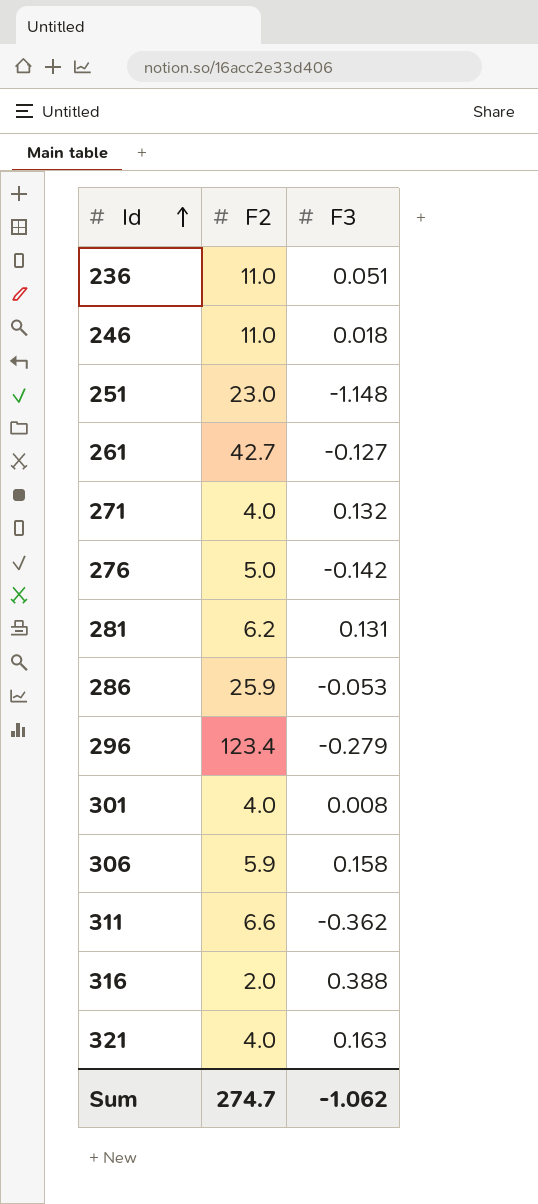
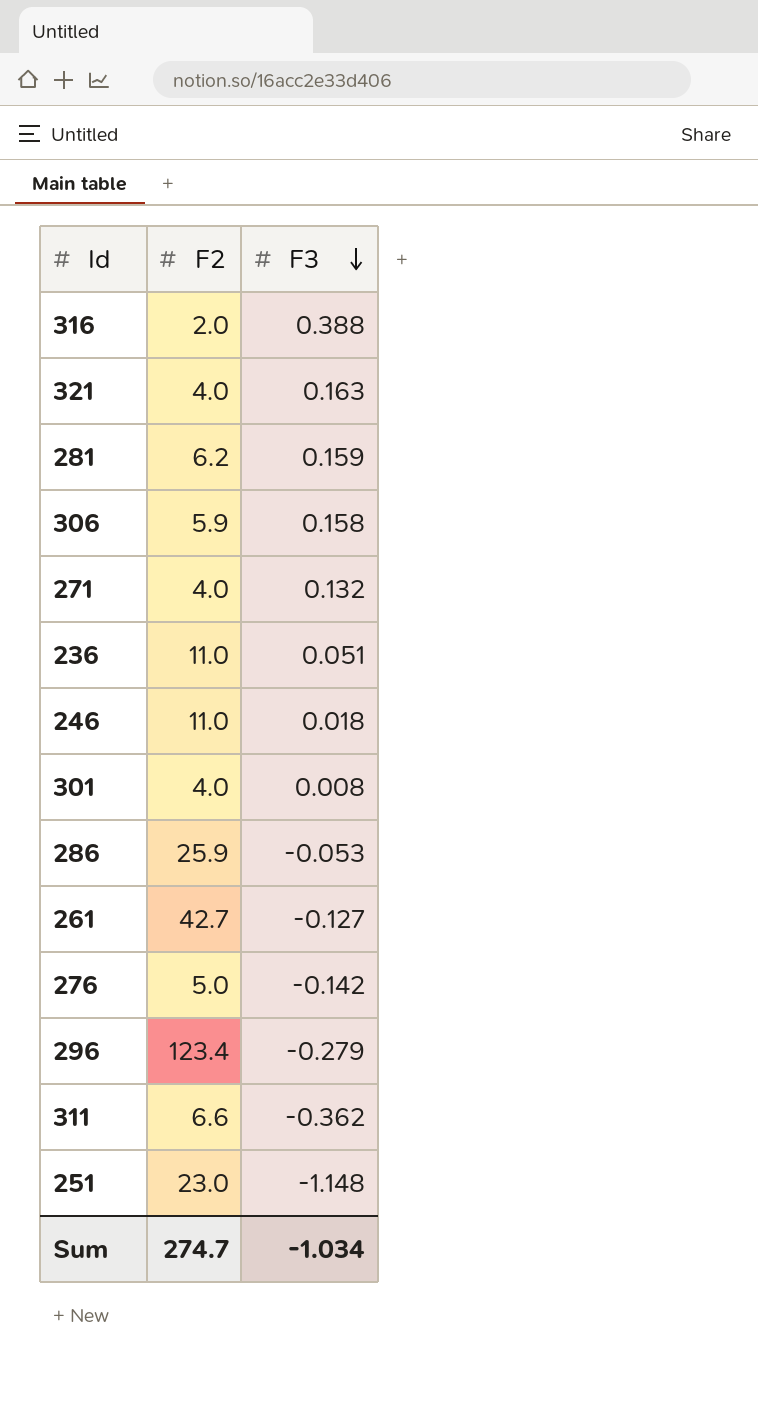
row order: Id ascending -> F3 descending
281 | F3: 0.131 -> 0.159
Sum | F3: -1.062 -> -1.034

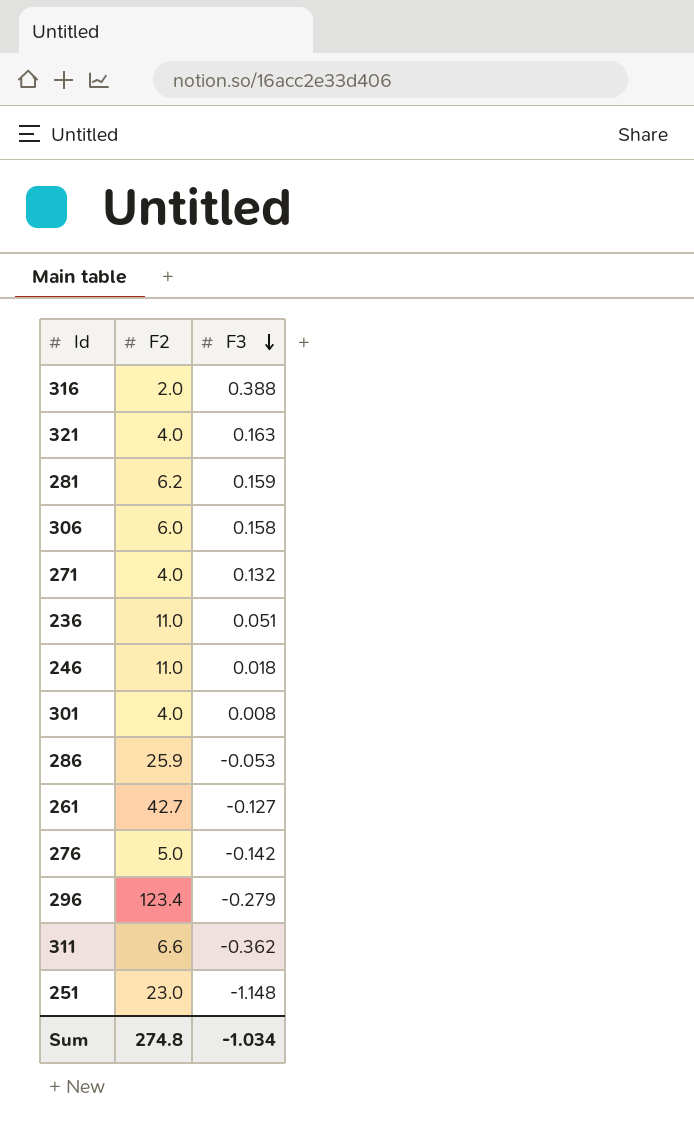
306 | F2: 5.9 -> 6.0
Sum | F2: 274.7 -> 274.8

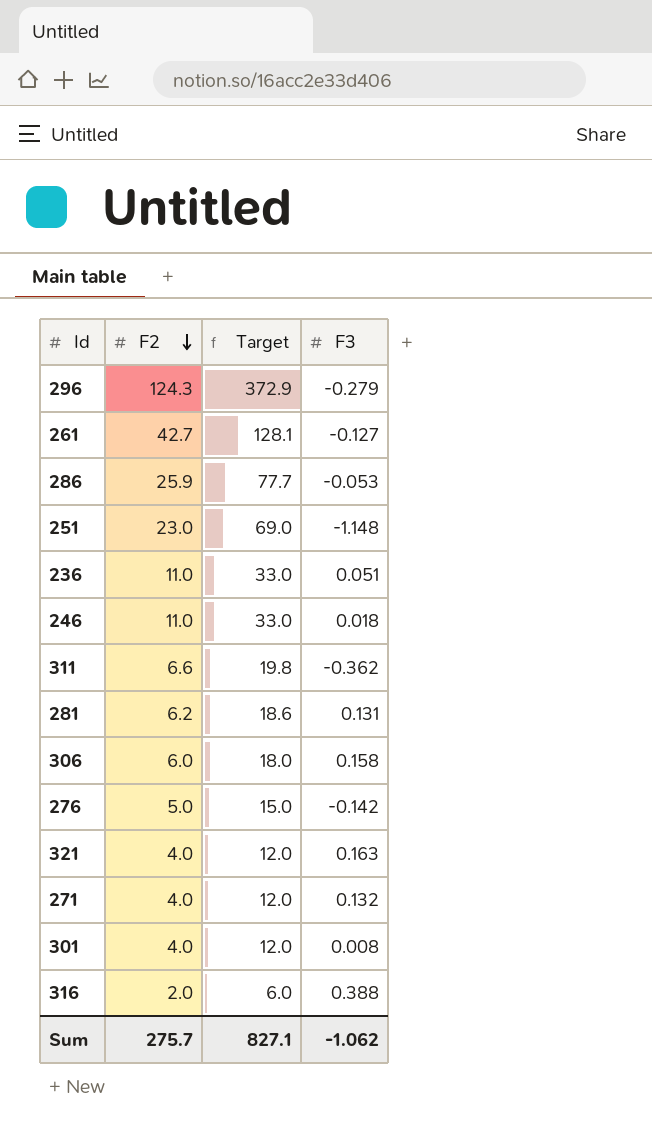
row order: F3 descending -> F2 descending
column Target | formula: none -> [F2] * 3
296 | F2: 123.4 -> 124.3
281 | F3: 0.159 -> 0.131
Sum | F2: 274.8 -> 275.7
Sum | F3: -1.034 -> -1.062

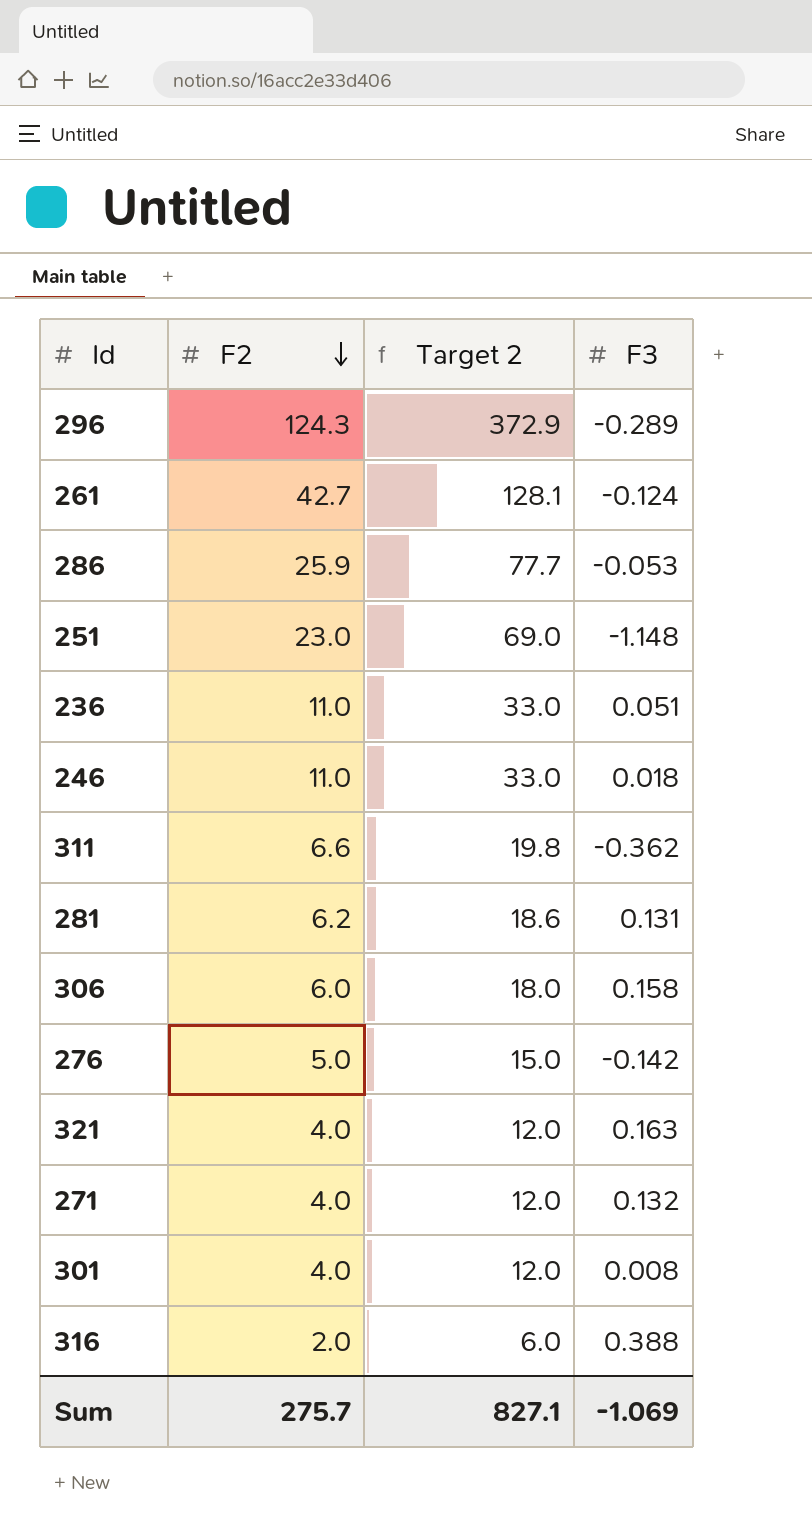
column name: Target -> Target 2
296 | F3: -0.279 -> -0.289
261 | F3: -0.127 -> -0.124
Sum | F3: -1.062 -> -1.069

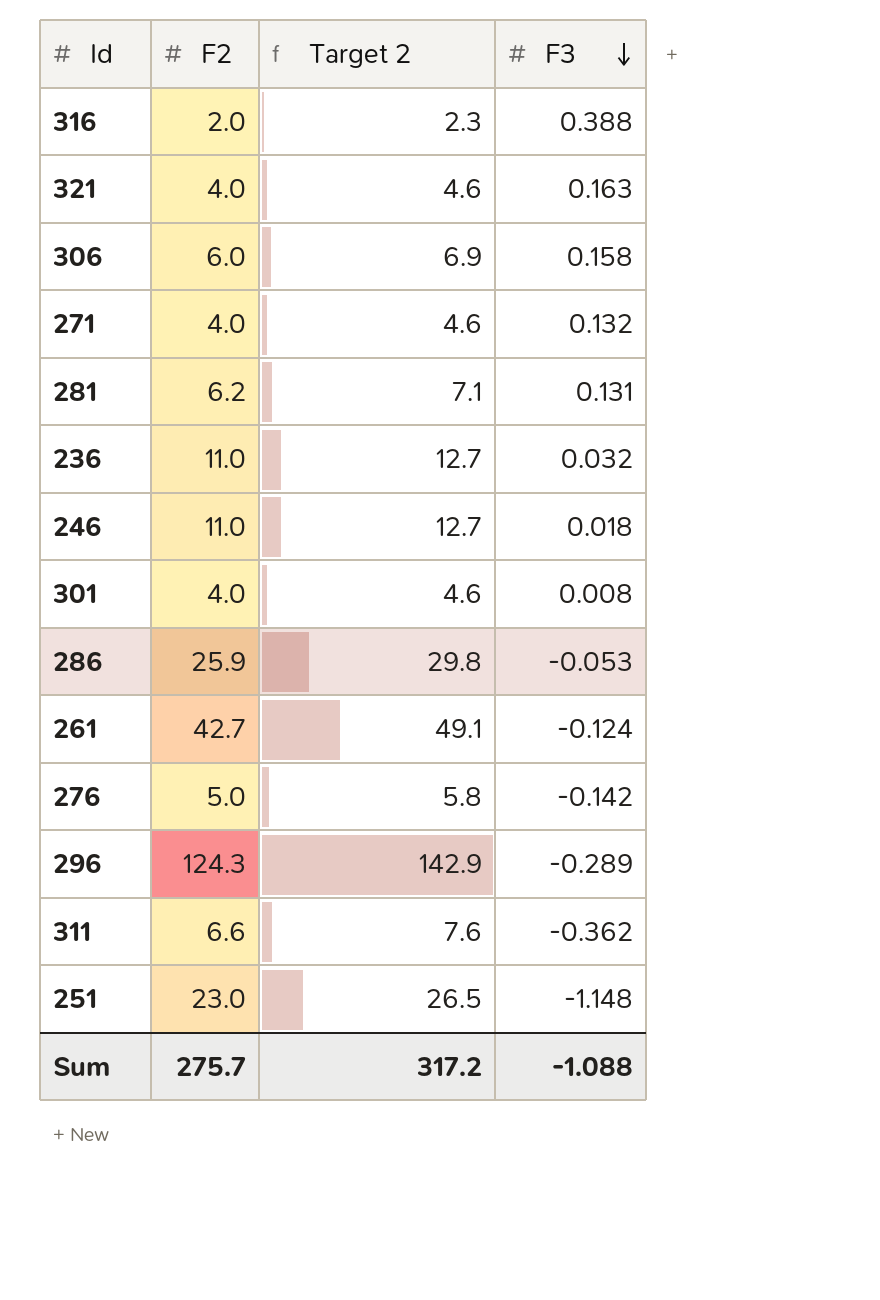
row order: F2 descending -> F3 descending
column Target 2 | formula: [F2] * 3 -> [F2] * 1.15
236 | F3: 0.051 -> 0.032
Sum | Target 2: 827.1 -> 317.2
Sum | F3: -1.069 -> -1.088

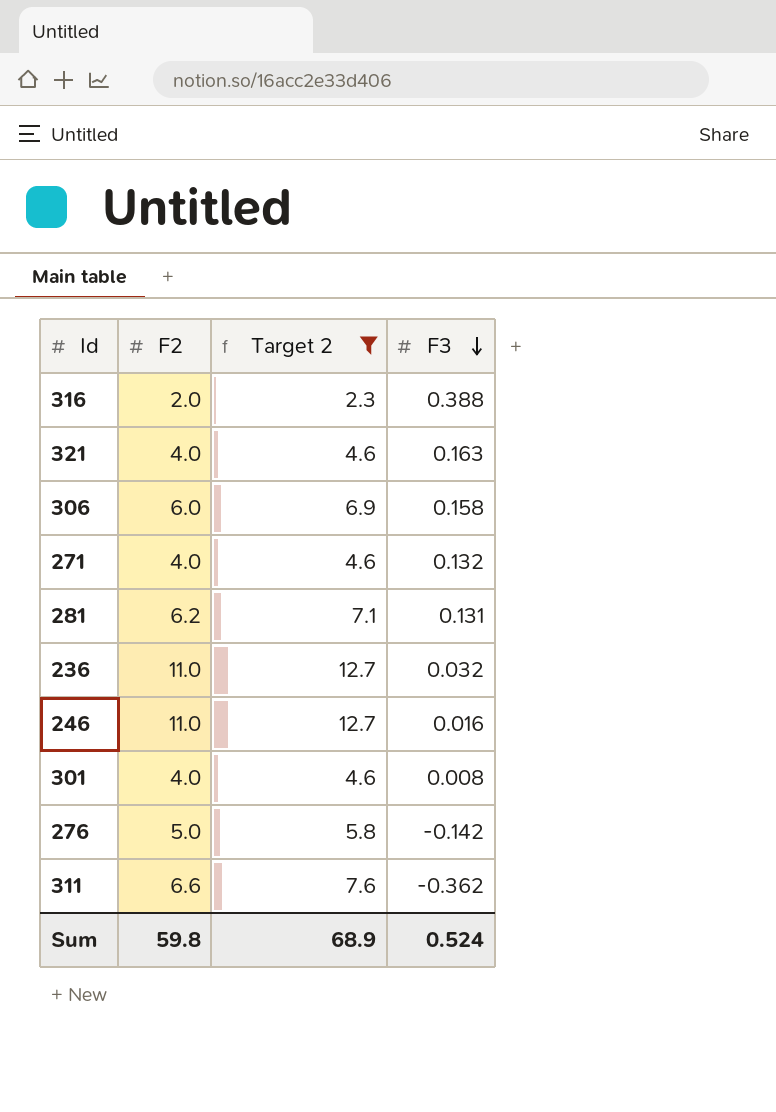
filter: none -> Target 2 <= 12.7
246 | F3: 0.018 -> 0.016
Sum | F2: 275.7 -> 59.8
Sum | Target 2: 317.2 -> 68.9
Sum | F3: -1.088 -> 0.524

